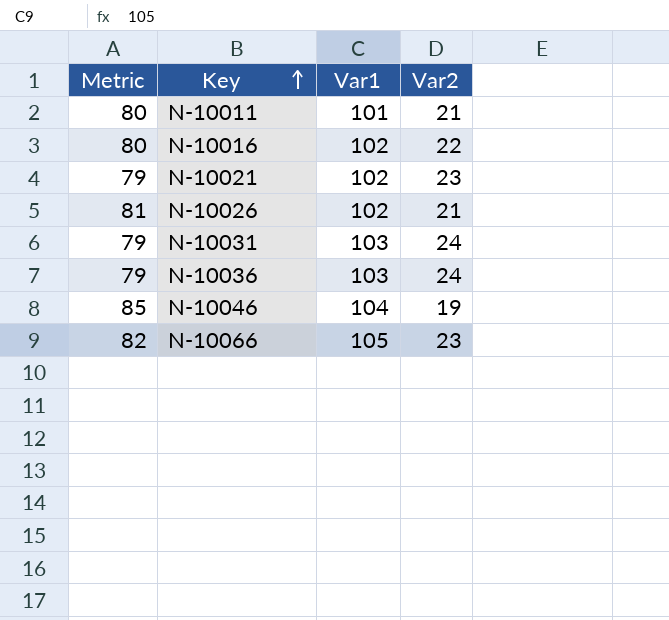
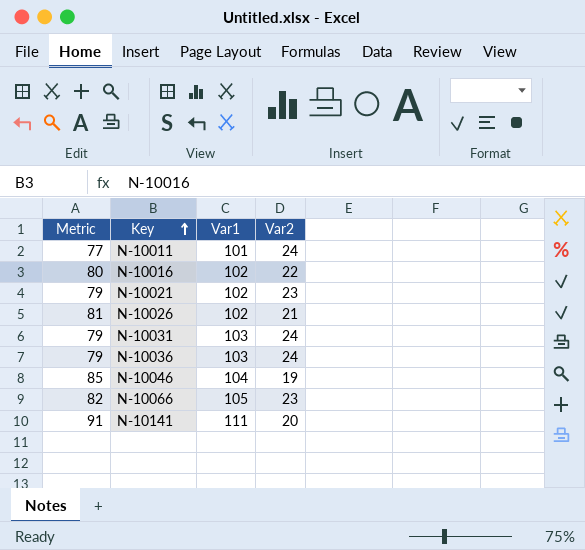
N-10011 | Metric: 80 -> 77
N-10011 | Var2: 21 -> 24
row N-10141: none -> 91 | 111 | 20

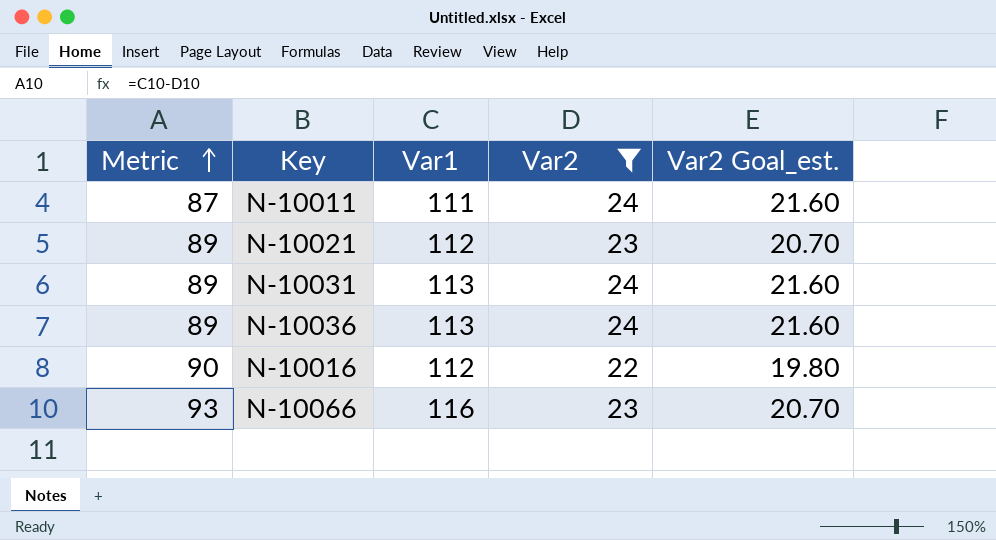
filter: none -> Var2 >= 22
row order: Key ascending -> Metric ascending
column Var2 Goal_est. | formula: none -> [Var2] * 0.9
N-10011 | Metric: 77 -> 87
N-10011 | Var1: 101 -> 111
N-10021 | Metric: 79 -> 89
N-10021 | Var1: 102 -> 112
N-10031 | Metric: 79 -> 89
N-10031 | Var1: 103 -> 113
N-10036 | Metric: 79 -> 89
N-10036 | Var1: 103 -> 113
N-10016 | Metric: 80 -> 90
N-10016 | Var1: 102 -> 112
N-10066 | Metric: 82 -> 93
N-10066 | Var1: 105 -> 116

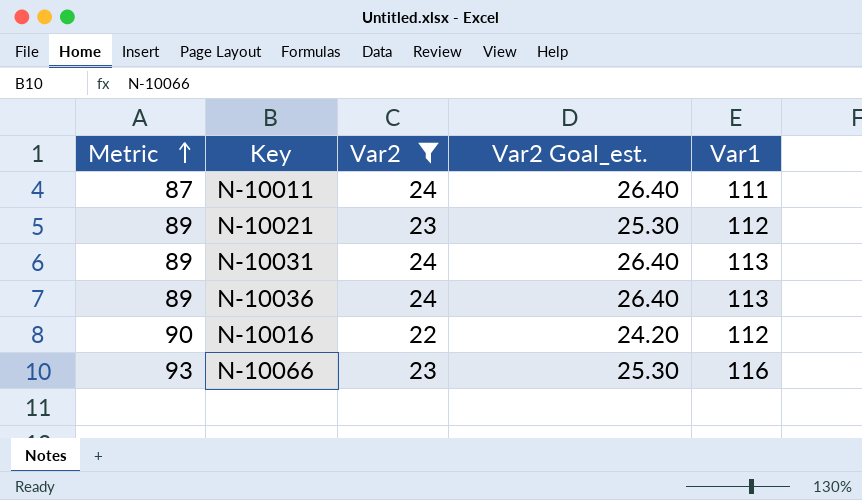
column Var2 Goal_est. | formula: [Var2] * 0.9 -> [Var2] * 1.1
column Var1 | position: 3 -> 5

